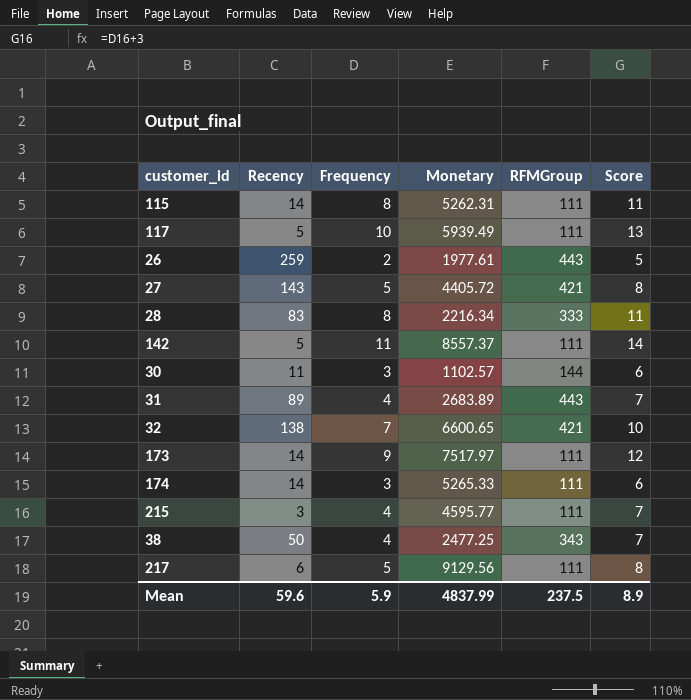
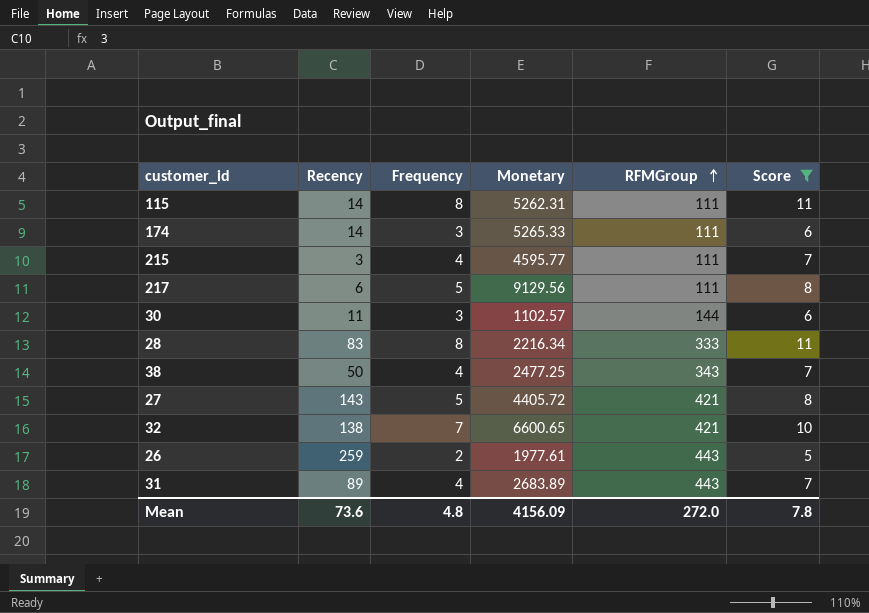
filter: none -> Score <= 11
row order: none -> RFMGroup ascending
Mean | Recency: 59.6 -> 73.6
Mean | Frequency: 5.9 -> 4.8
Mean | Monetary: 4837.99 -> 4156.09
Mean | RFMGroup: 237.5 -> 272.0
Mean | Score: 8.9 -> 7.8

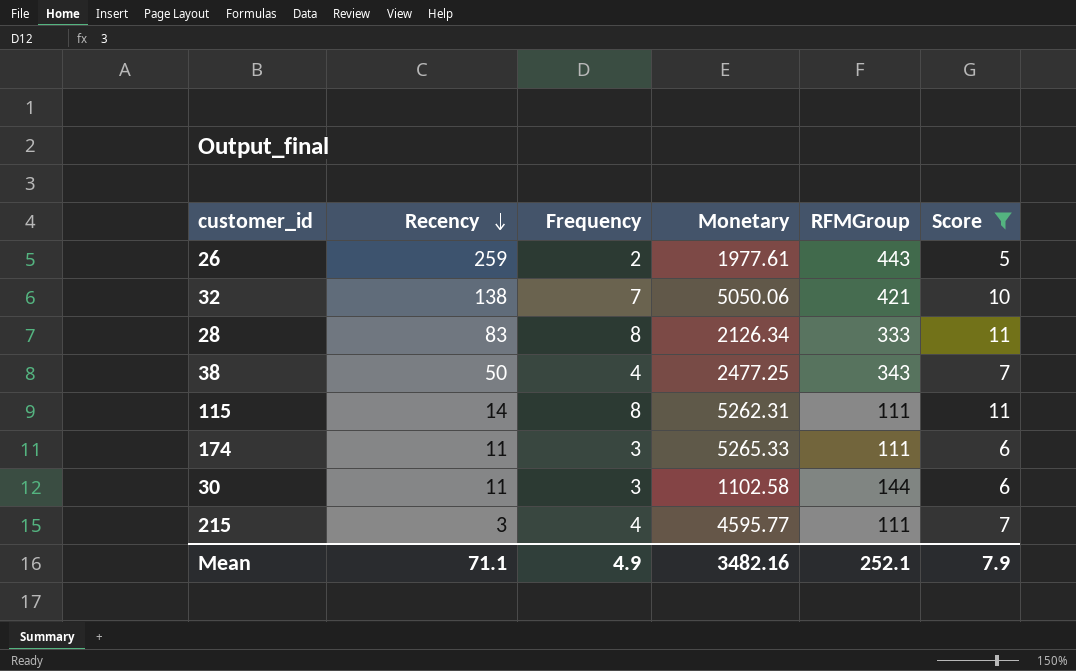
row order: RFMGroup ascending -> Recency descending
row 217: 6 | 5 | 9129.56 | 111 | 8 -> none
row 27: 143 | 5 | 4405.72 | 421 | 8 -> none
row 31: 89 | 4 | 2683.89 | 443 | 7 -> none
32 | Monetary: 6600.65 -> 5050.06
28 | Monetary: 2216.34 -> 2126.34
174 | Recency: 14 -> 11
30 | Monetary: 1102.57 -> 1102.58
Mean | Recency: 73.6 -> 71.1
Mean | Frequency: 4.8 -> 4.9
Mean | Monetary: 4156.09 -> 3482.16
Mean | RFMGroup: 272.0 -> 252.1
Mean | Score: 7.8 -> 7.9

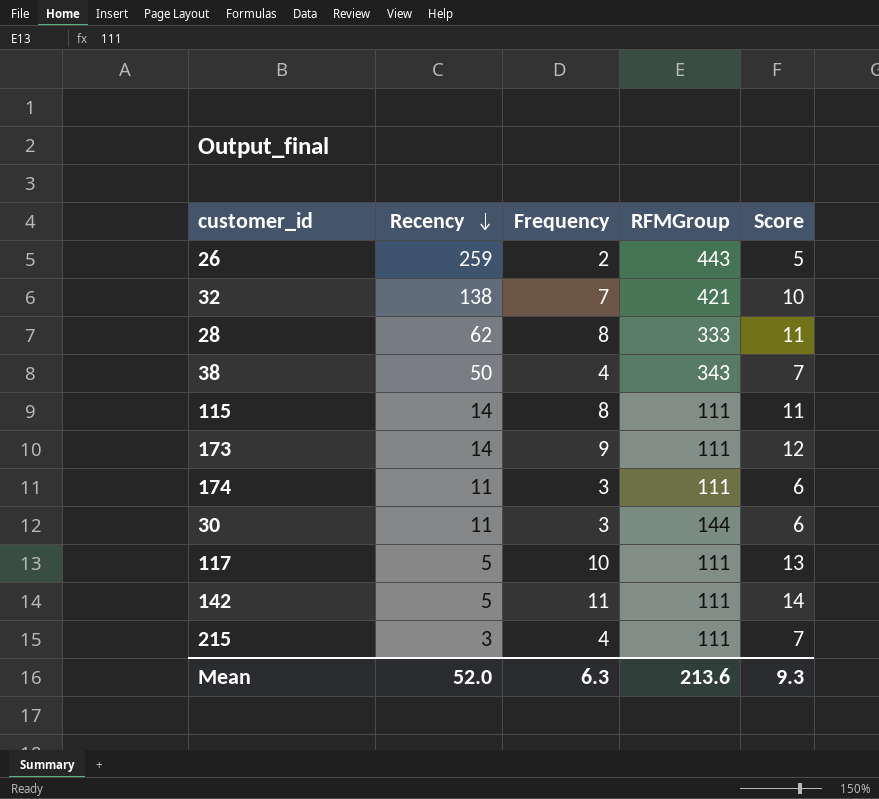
filter: Score <= 11 -> none
column Monetary | position: 4 -> none
28 | Recency: 83 -> 62
Mean | Recency: 71.1 -> 52.0
Mean | Frequency: 4.9 -> 6.3
Mean | RFMGroup: 252.1 -> 213.6
Mean | Score: 7.9 -> 9.3

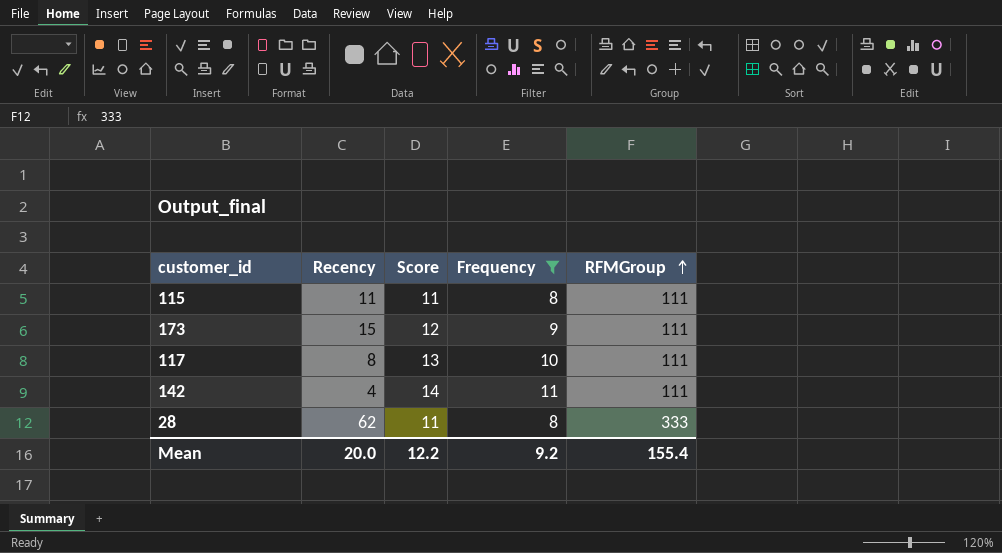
filter: none -> Frequency >= 8
row order: Recency descending -> RFMGroup ascending
column Score | position: 5 -> 3
115 | Recency: 14 -> 11
173 | Recency: 14 -> 15
117 | Recency: 5 -> 8
142 | Recency: 5 -> 4
Mean | Recency: 52.0 -> 20.0
Mean | Score: 9.3 -> 12.2
Mean | Frequency: 6.3 -> 9.2
Mean | RFMGroup: 213.6 -> 155.4

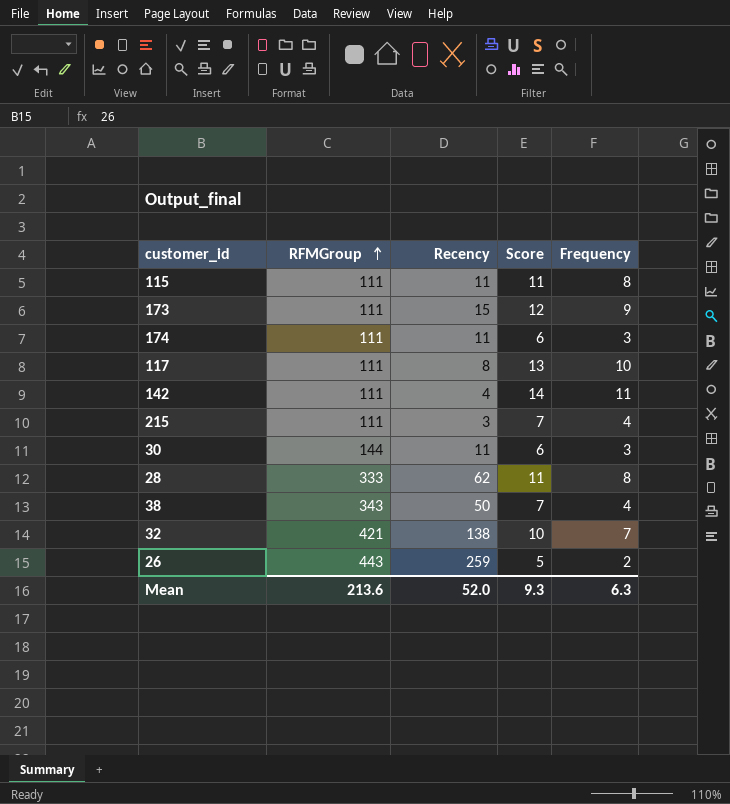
filter: Frequency >= 8 -> none
column RFMGroup | position: 5 -> 2
Mean | RFMGroup: 155.4 -> 213.6
Mean | Recency: 20.0 -> 52.0
Mean | Score: 12.2 -> 9.3
Mean | Frequency: 9.2 -> 6.3

